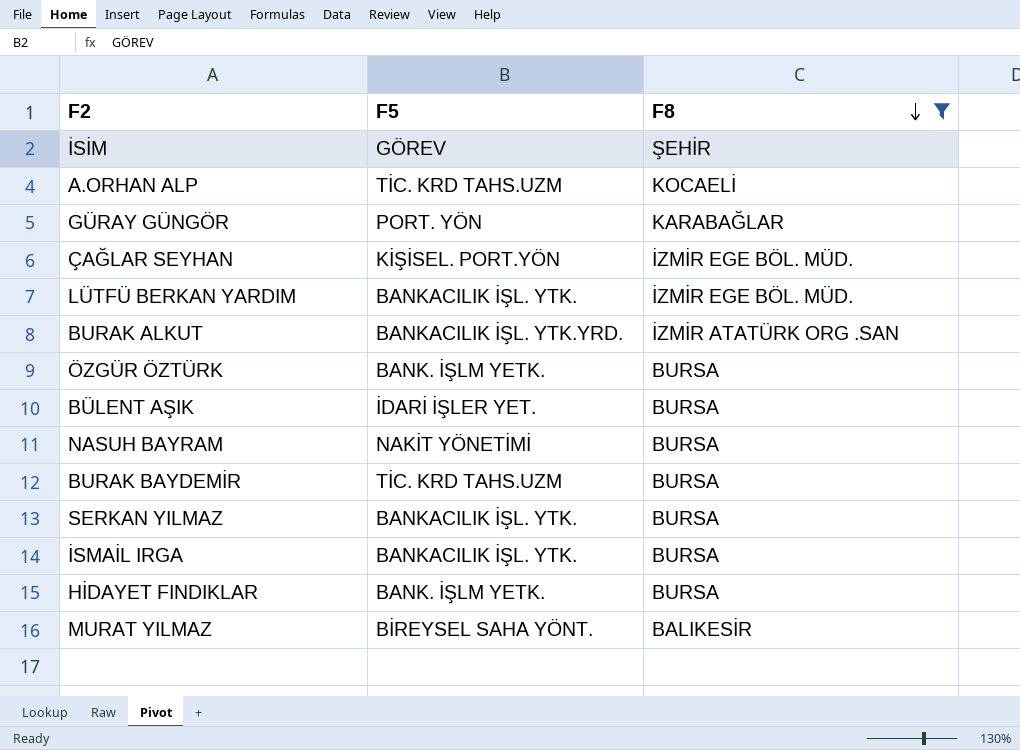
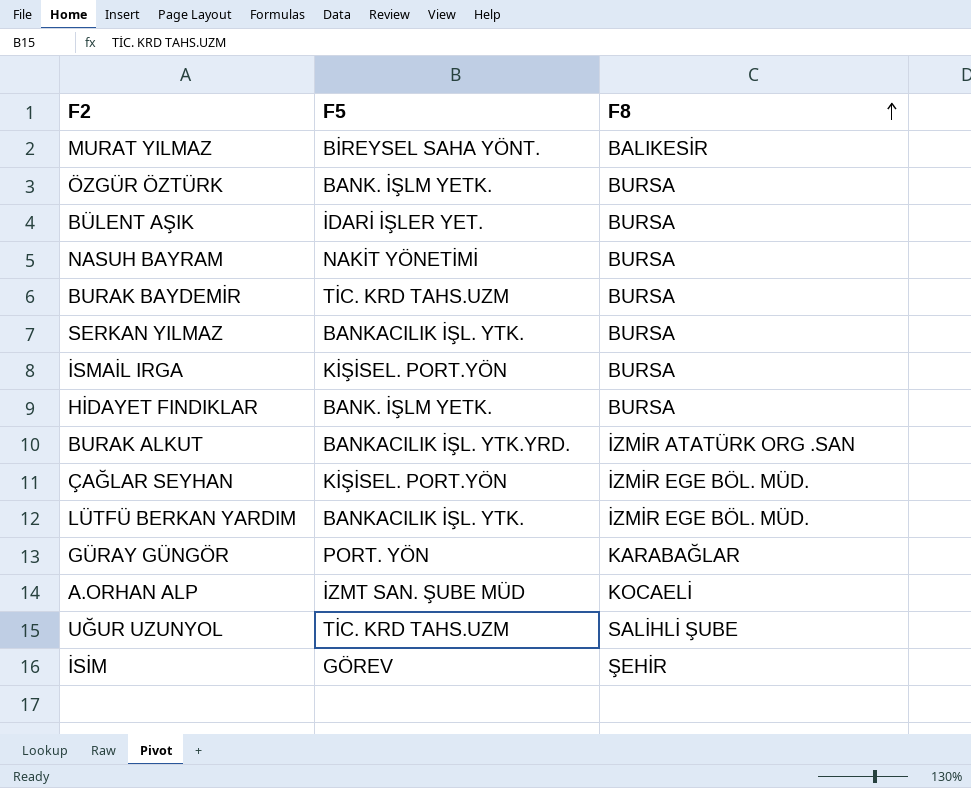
filter: F8 != SALİHLİ ŞUBE -> none
row order: F8 descending -> F8 ascending
İSMAİL IRGA | F5: BANKACILIK İŞL. YTK. -> KİŞİSEL. PORT.YÖN
A.ORHAN ALP | F5: TİC. KRD TAHS.UZM -> İZMT SAN. ŞUBE MÜD

